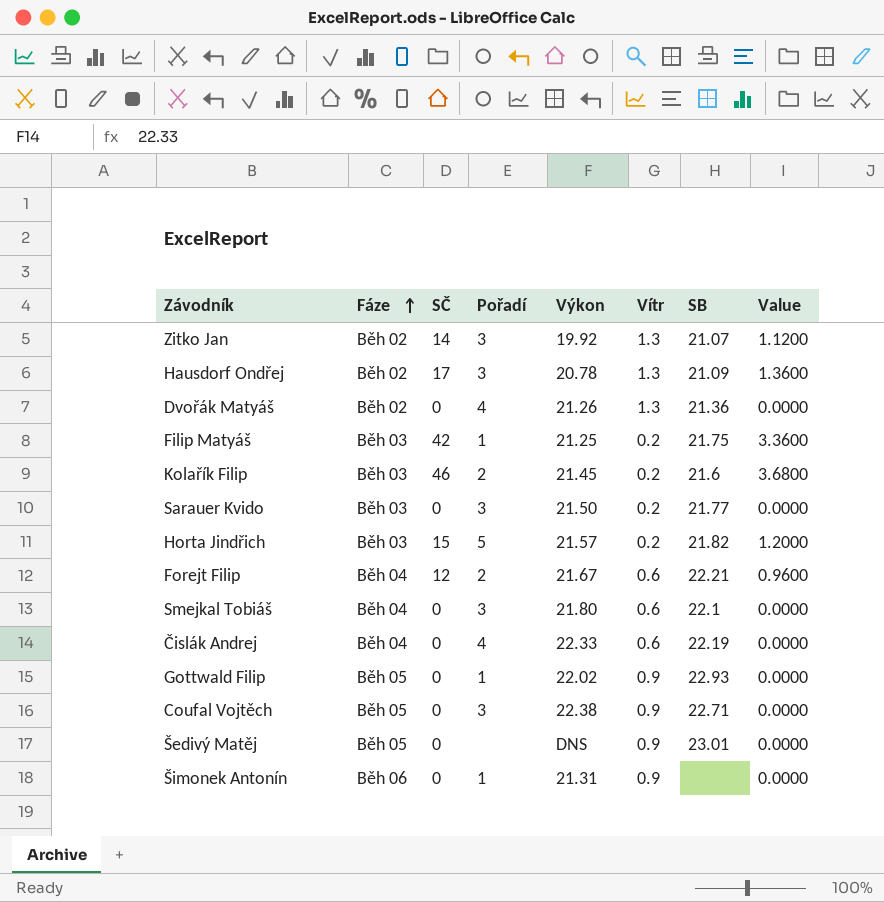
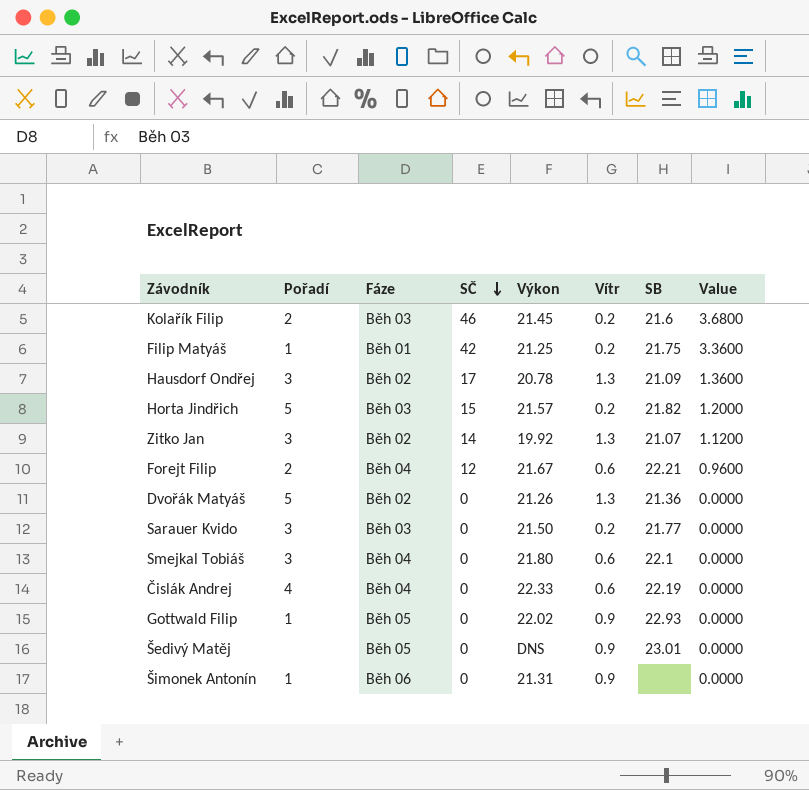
row order: Fáze ascending -> SČ descending
column Pořadí | position: 4 -> 2
row Coufal Vojtěch: Běh 05 | 0 | 3 | 22.38 | 0.9 | 22.71 | 0.0000 -> none
Filip Matyáš | Fáze: Běh 03 -> Běh 01
Dvořák Matyáš | Pořadí: 4 -> 5

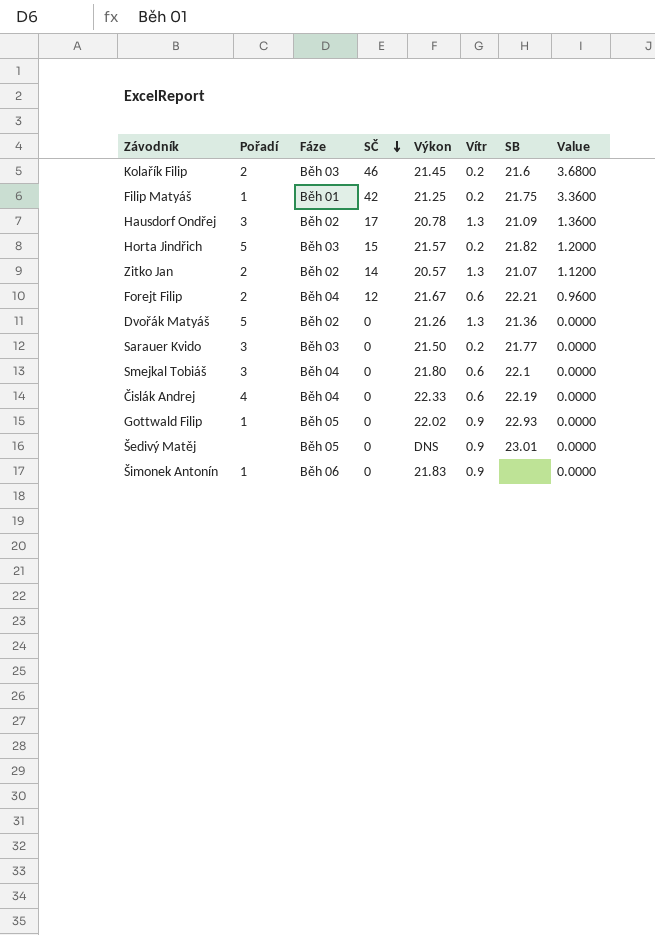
Zitko Jan | Pořadí: 3 -> 2
Zitko Jan | Výkon: 19.92 -> 20.57
Šimonek Antonín | Výkon: 21.31 -> 21.83

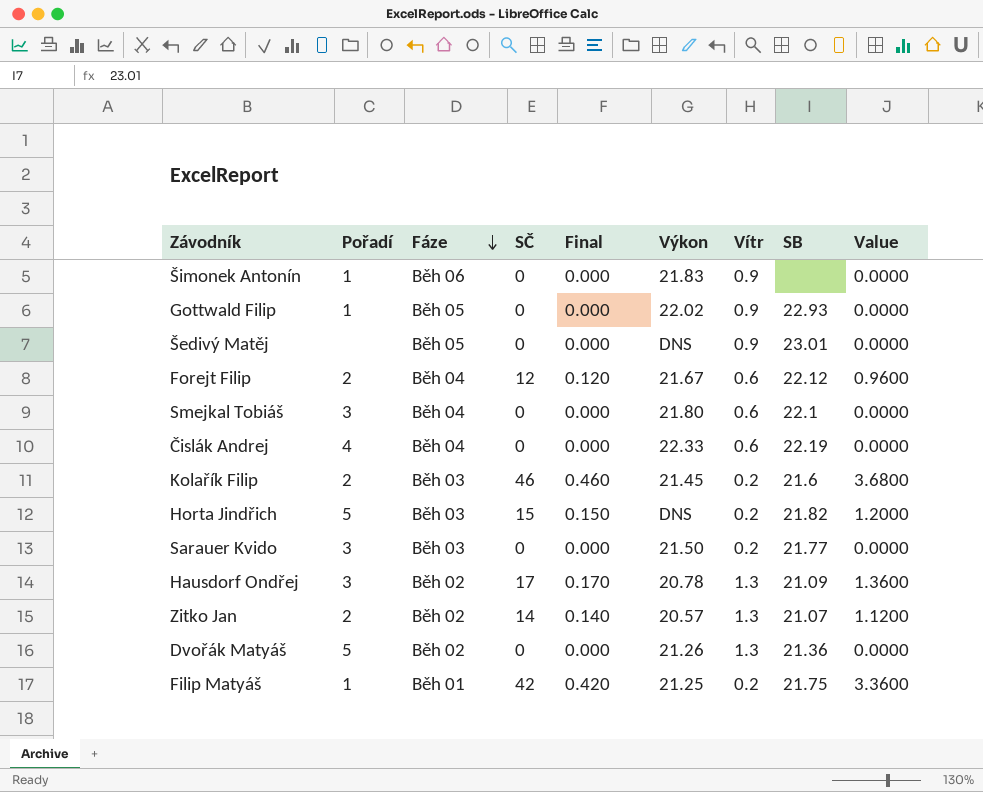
row order: SČ descending -> Fáze descending
column Final | formula: none -> [SČ] * 0.01
Forejt Filip | SB: 22.21 -> 22.12
Horta Jindřich | Výkon: 21.57 -> DNS

